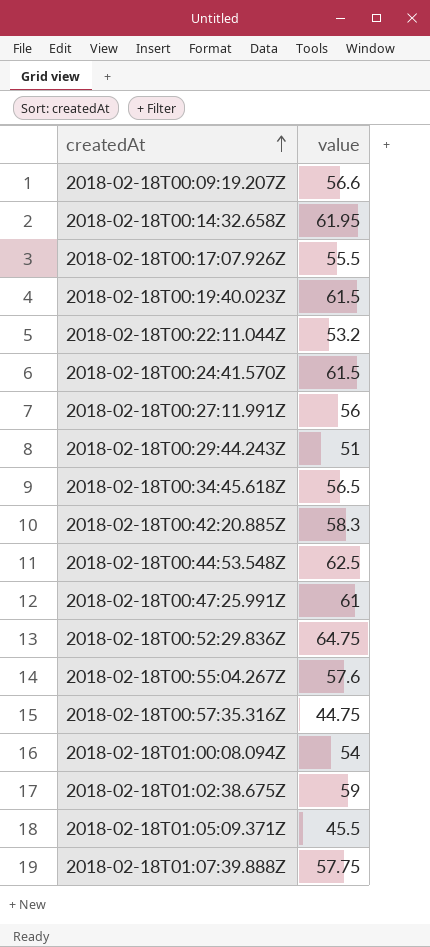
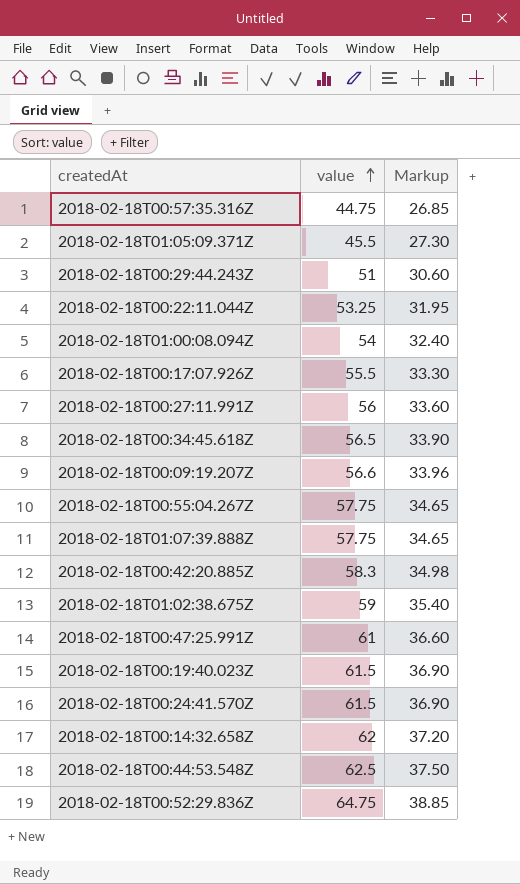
row order: createdAt ascending -> value ascending
column Markup | formula: none -> [value] * 0.6
2018-02-18T00:22:11.044Z | value: 53.2 -> 53.25
2018-02-18T00:55:04.267Z | value: 57.6 -> 57.75
2018-02-18T00:14:32.658Z | value: 61.95 -> 62

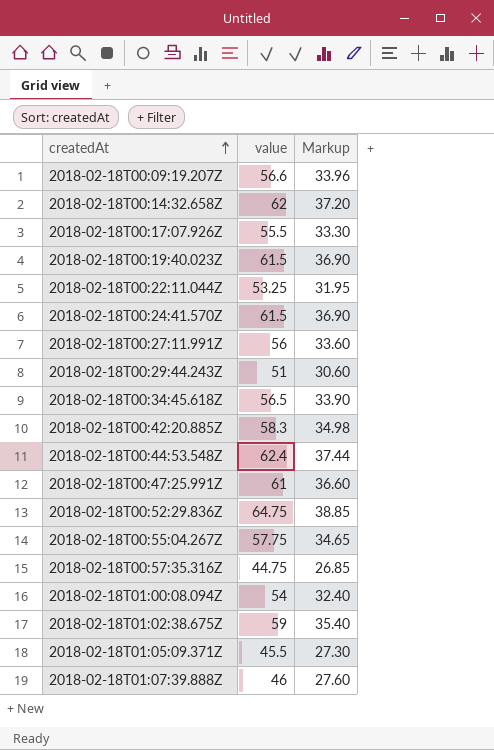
row order: value ascending -> createdAt ascending
2018-02-18T00:44:53.548Z | value: 62.5 -> 62.4
2018-02-18T00:44:53.548Z | Markup: 37.50 -> 37.44
2018-02-18T01:07:39.888Z | value: 57.75 -> 46
2018-02-18T01:07:39.888Z | Markup: 34.65 -> 27.60

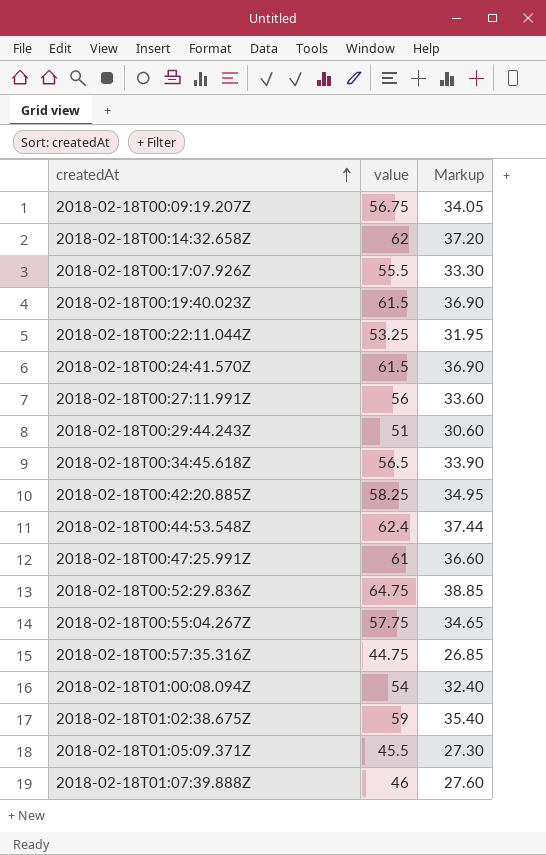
2018-02-18T00:09:19.207Z | value: 56.6 -> 56.75
2018-02-18T00:09:19.207Z | Markup: 33.96 -> 34.05
2018-02-18T00:42:20.885Z | value: 58.3 -> 58.25
2018-02-18T00:42:20.885Z | Markup: 34.98 -> 34.95

